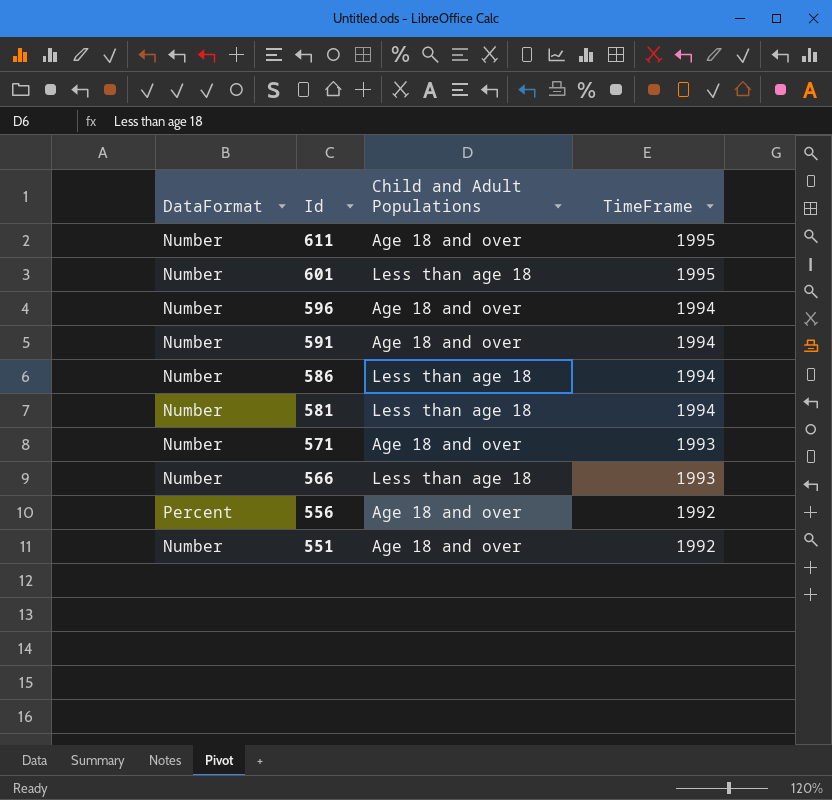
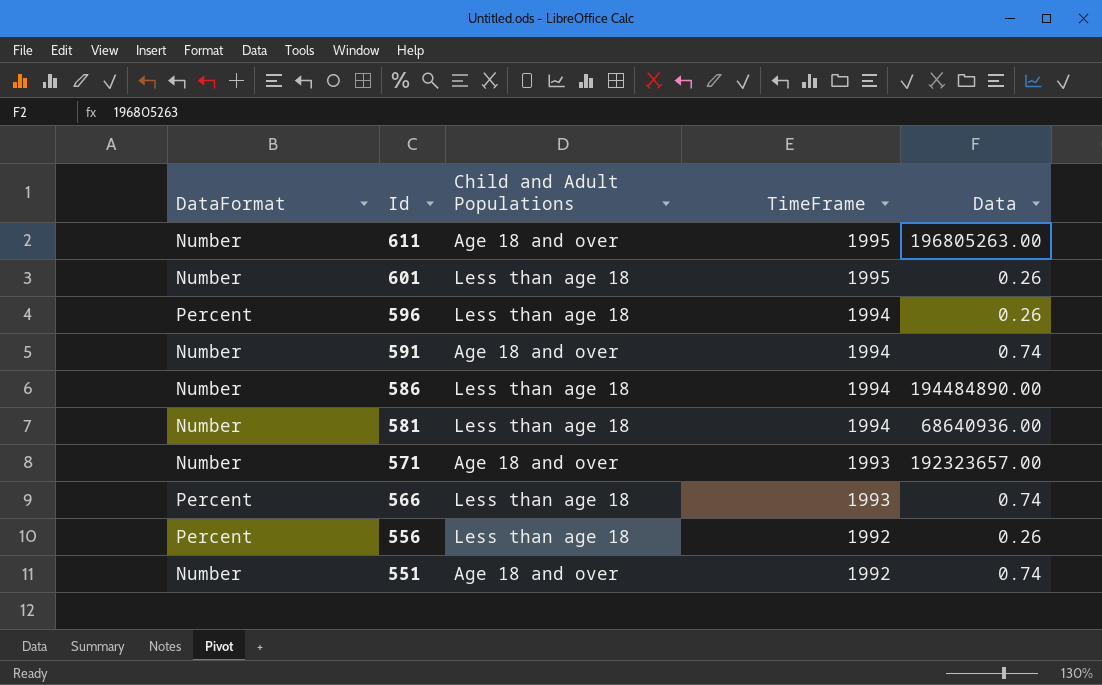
column Data | position: none -> 5
596 | DataFormat: Number -> Percent
596 | Child and Adult Populations: Age 18 and over -> Less than age 18
566 | DataFormat: Number -> Percent
556 | Child and Adult Populations: Age 18 and over -> Less than age 18

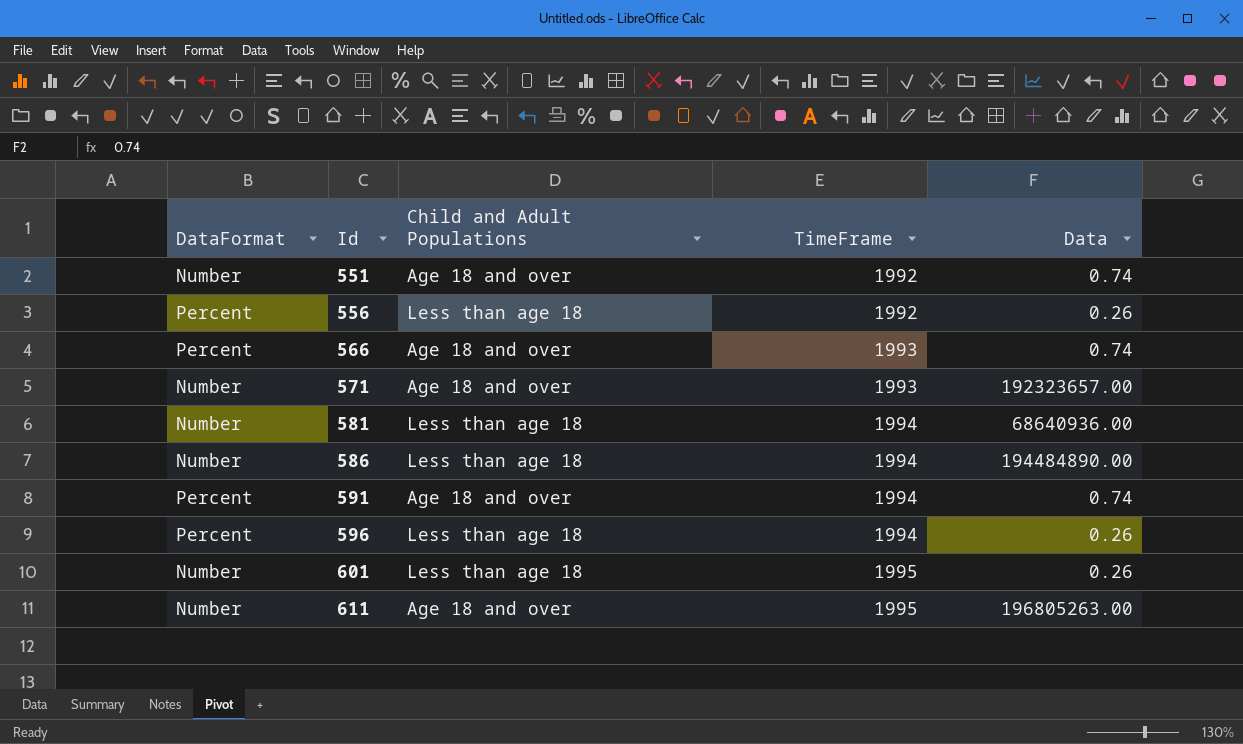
row order: Id descending -> Id ascending
566 | Child and Adult Populations: Less than age 18 -> Age 18 and over
591 | DataFormat: Number -> Percent

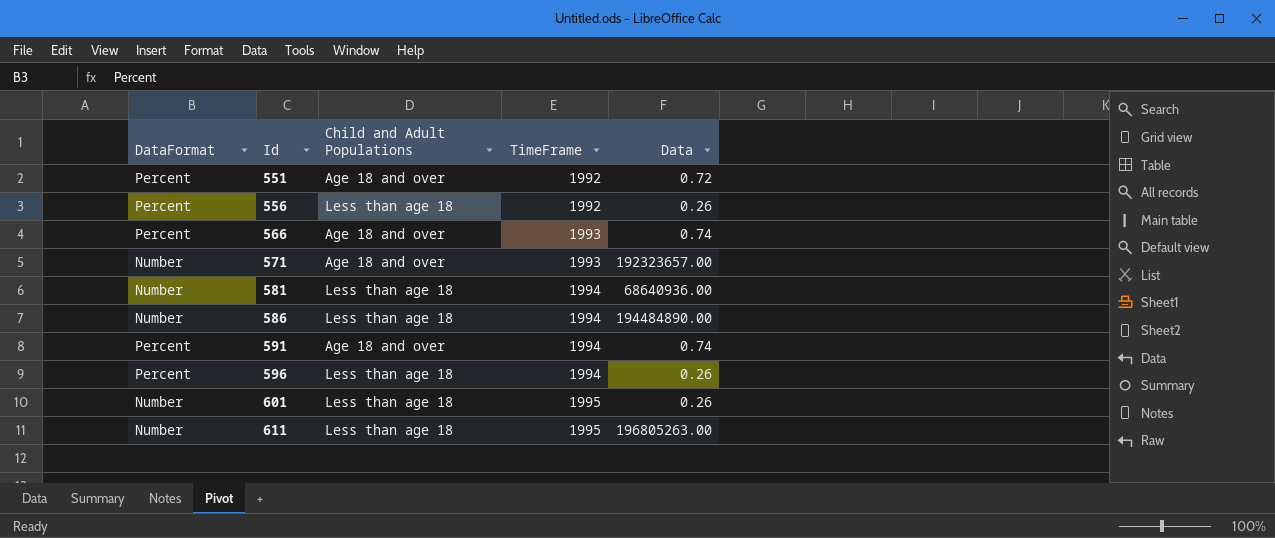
551 | DataFormat: Number -> Percent
551 | Data: 0.74 -> 0.72
611 | Child and Adult Populations: Age 18 and over -> Less than age 18

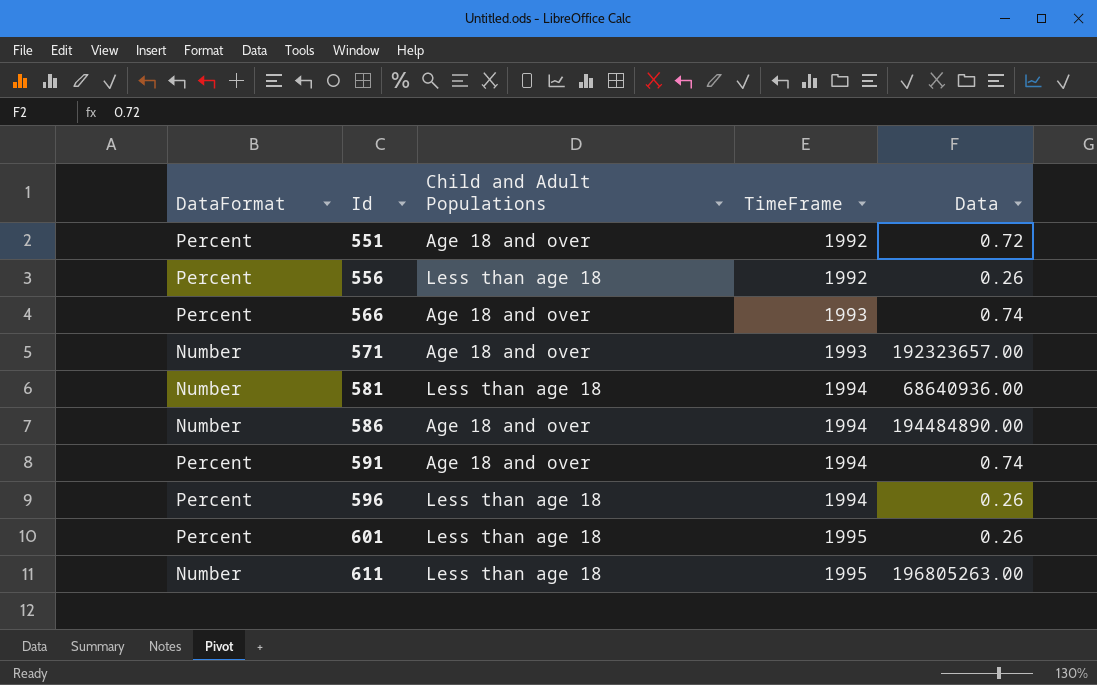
586 | Child and Adult Populations: Less than age 18 -> Age 18 and over
601 | DataFormat: Number -> Percent

